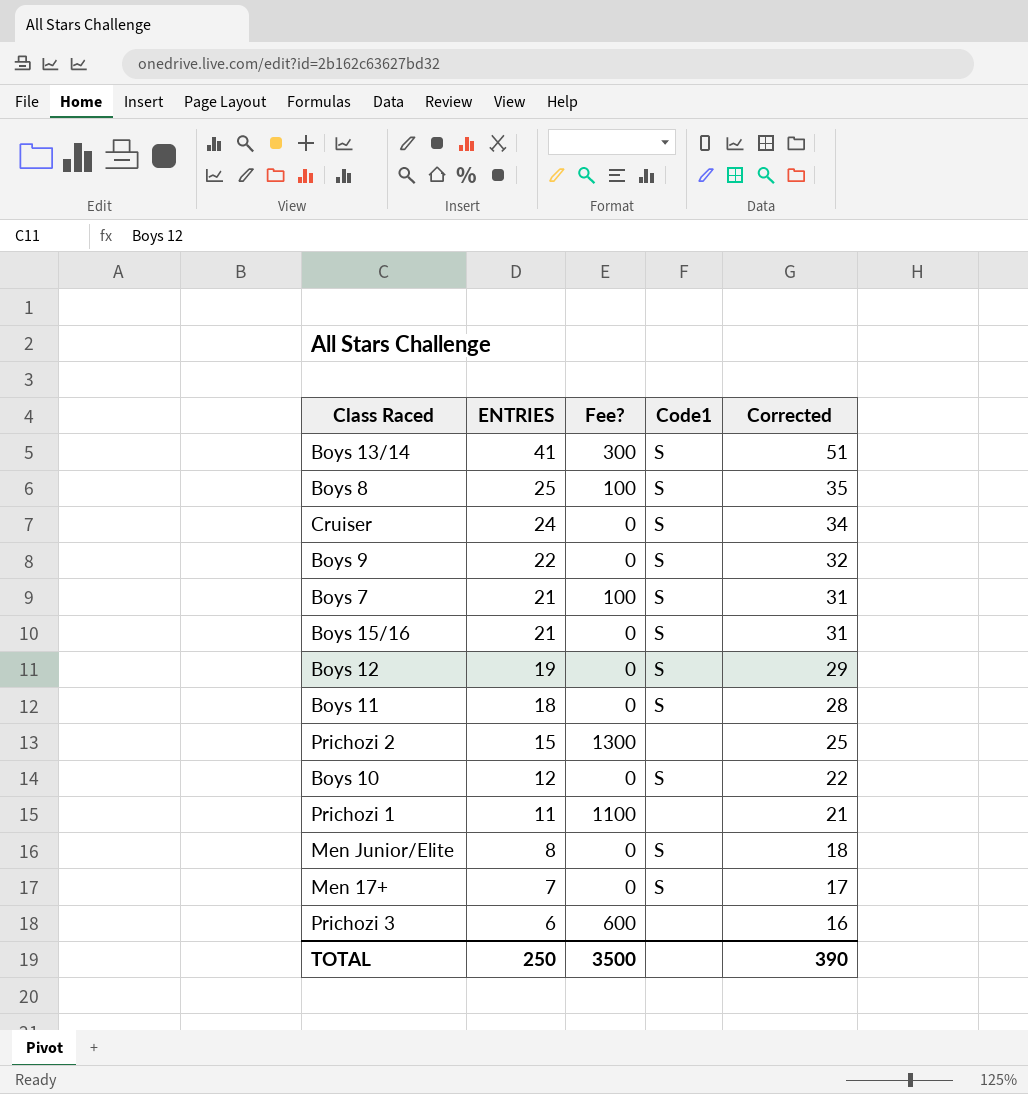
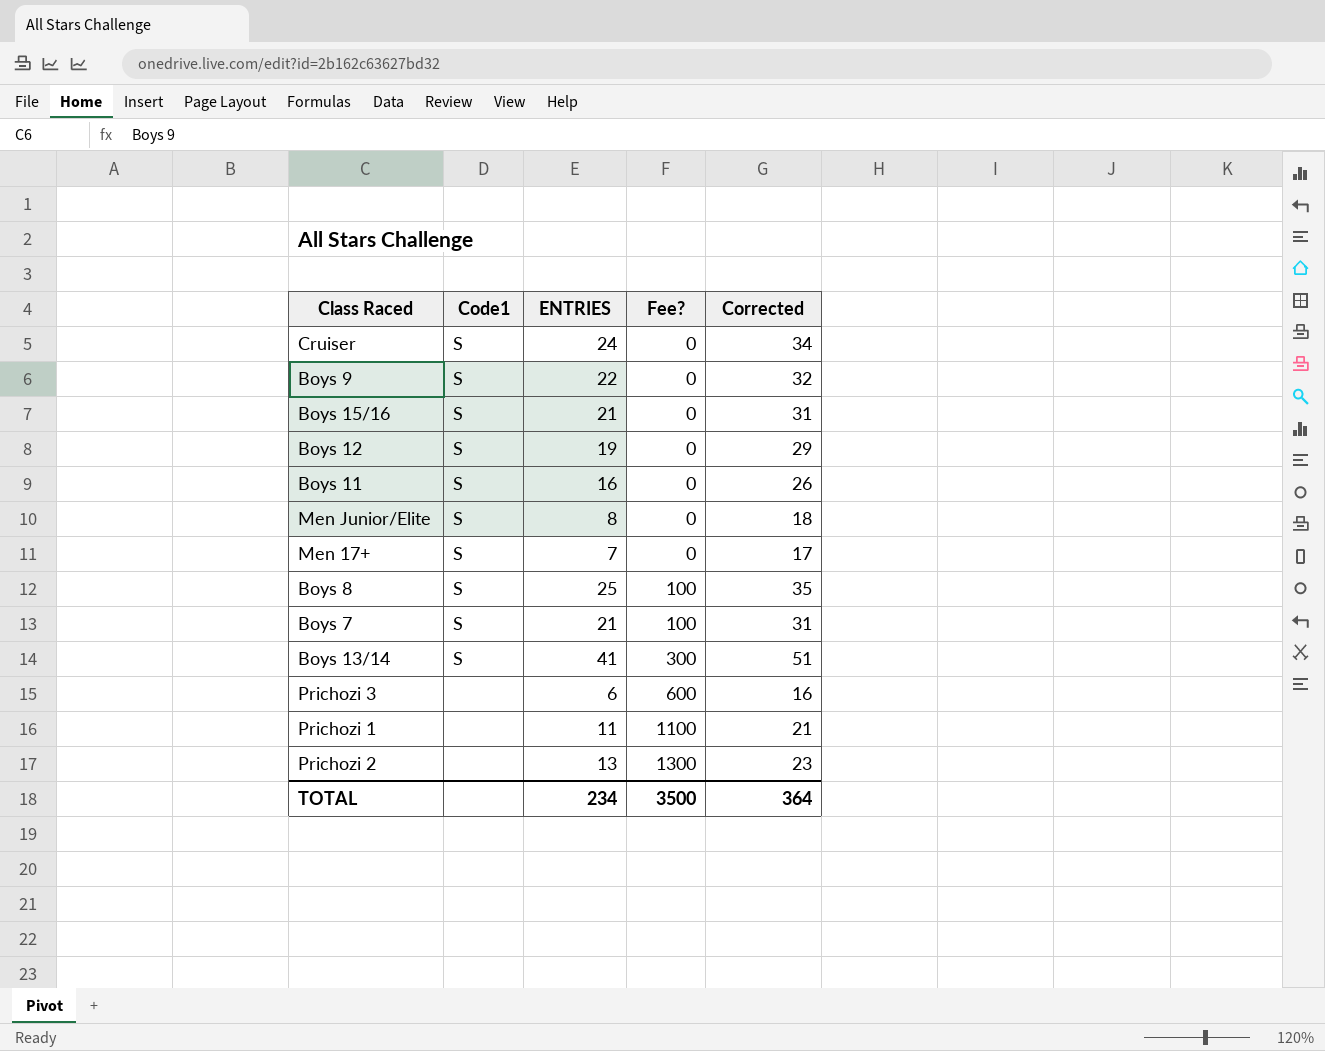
row order: ENTRIES descending -> Fee? ascending
column Code1 | position: 4 -> 2
row Boys 10: 12 | 0 | S | 22 -> none
Boys 11 | ENTRIES: 18 -> 16
Boys 11 | Corrected: 28 -> 26
Prichozi 2 | ENTRIES: 15 -> 13
Prichozi 2 | Corrected: 25 -> 23
TOTAL | ENTRIES: 250 -> 234
TOTAL | Corrected: 390 -> 364

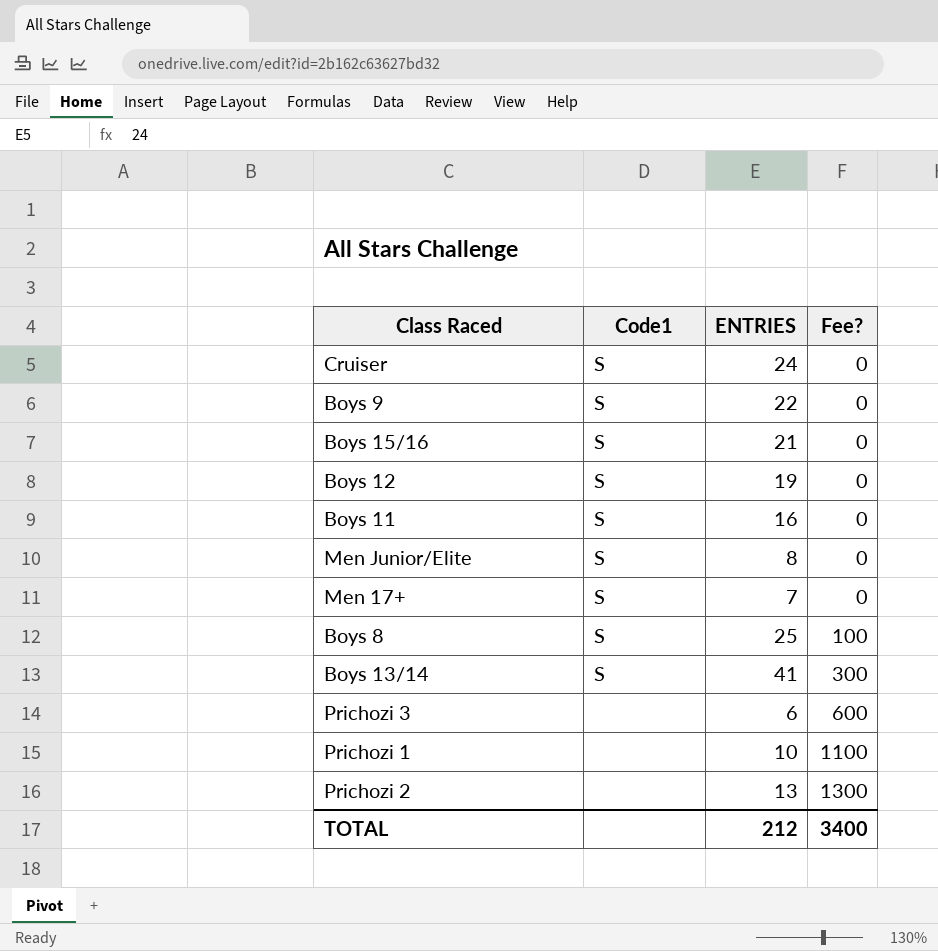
column Corrected | formula: [ENTRIES] + 10 -> none
row Boys 7: S | 21 | 100 | 31 -> none
Prichozi 1 | ENTRIES: 11 -> 10
TOTAL | ENTRIES: 234 -> 212
TOTAL | Fee?: 3500 -> 3400

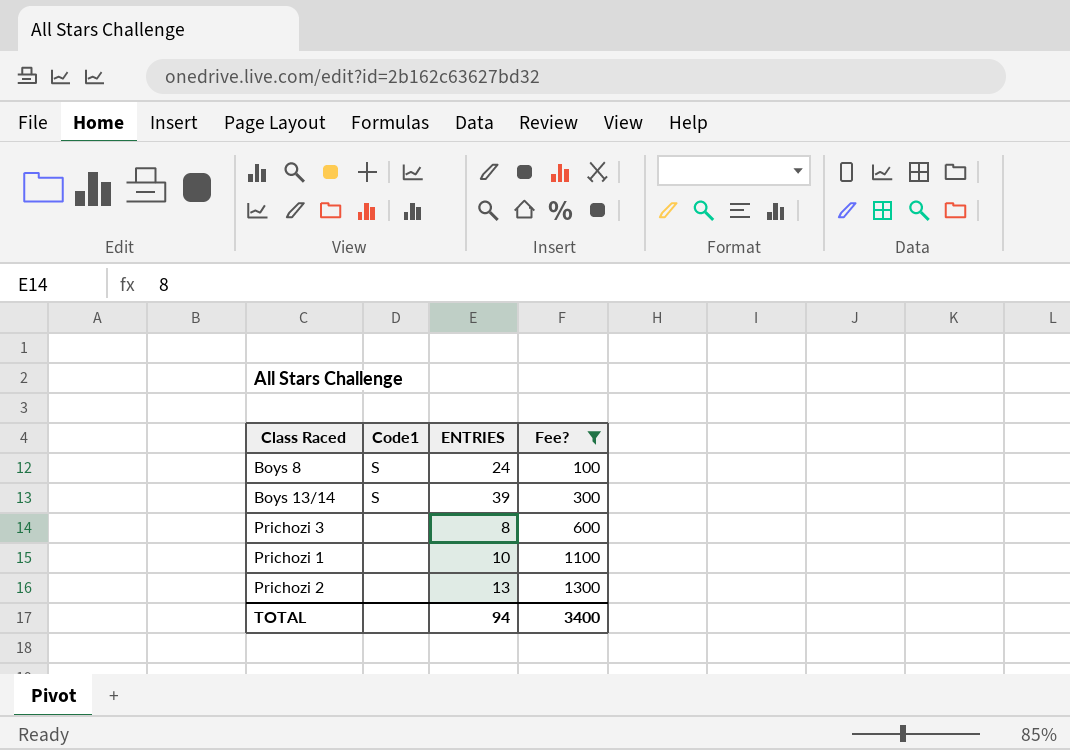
filter: none -> Fee? != 0
Boys 8 | ENTRIES: 25 -> 24
Boys 13/14 | ENTRIES: 41 -> 39
Prichozi 3 | ENTRIES: 6 -> 8
TOTAL | ENTRIES: 212 -> 94

